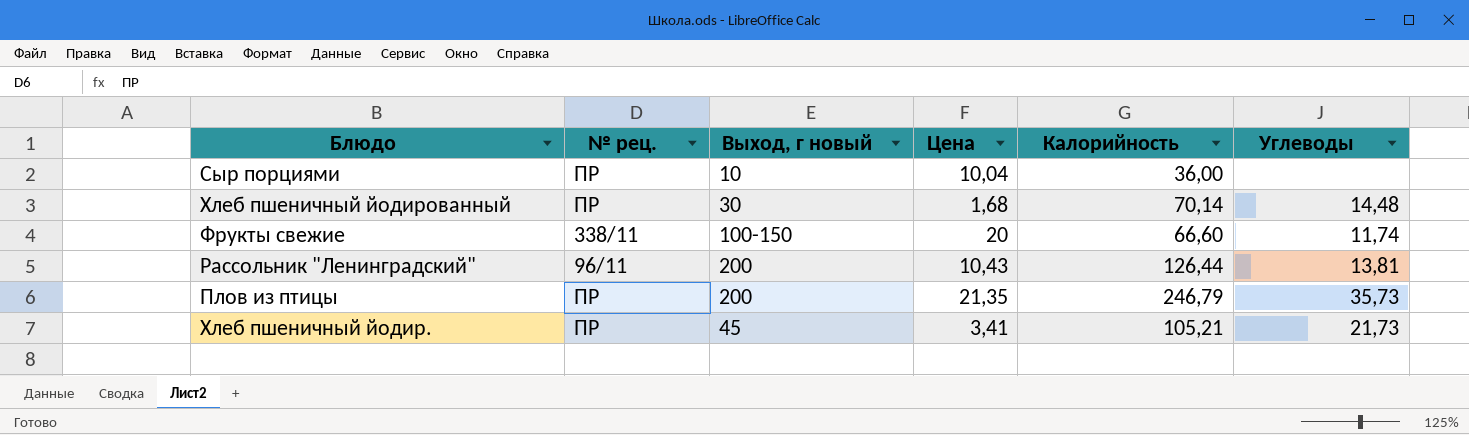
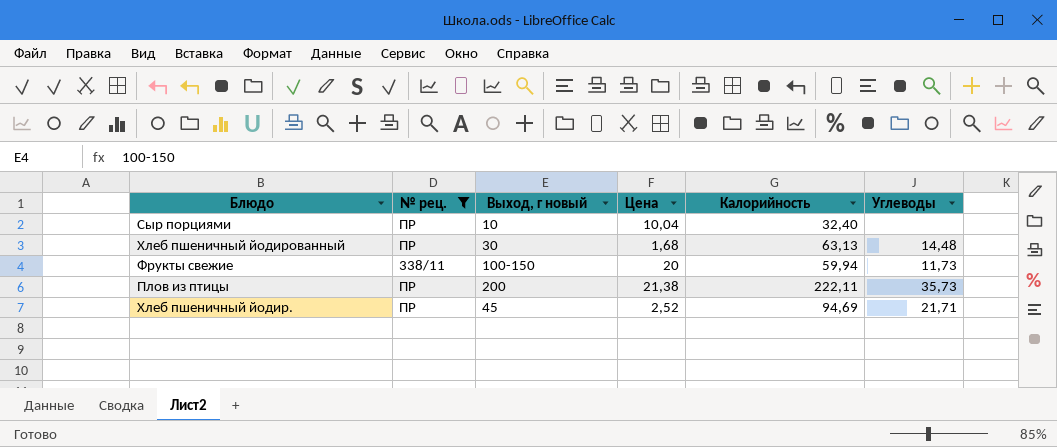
filter: none -> № рец. != 96/11
Сыр порциями | Калорийность: 36,00 -> 32,40
Хлеб пшеничный йодированный | Калорийность: 70,14 -> 63,13
Фрукты свежие | Калорийность: 66,60 -> 59,94
Фрукты свежие | Углеводы: 11,74 -> 11,73
Плов из птицы | Цена: 21,35 -> 21,38
Плов из птицы | Калорийность: 246,79 -> 222,11
Хлеб пшеничный йодир. | Цена: 3,41 -> 2,52
Хлеб пшеничный йодир. | Калорийность: 105,21 -> 94,69
Хлеб пшеничный йодир. | Углеводы: 21,73 -> 21,71

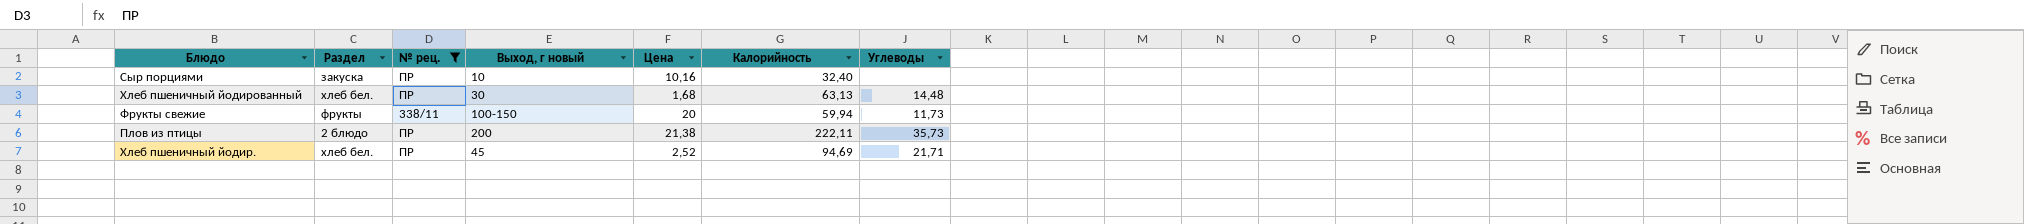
column Раздел | position: none -> 2
Сыр порциями | Цена: 10,04 -> 10,16

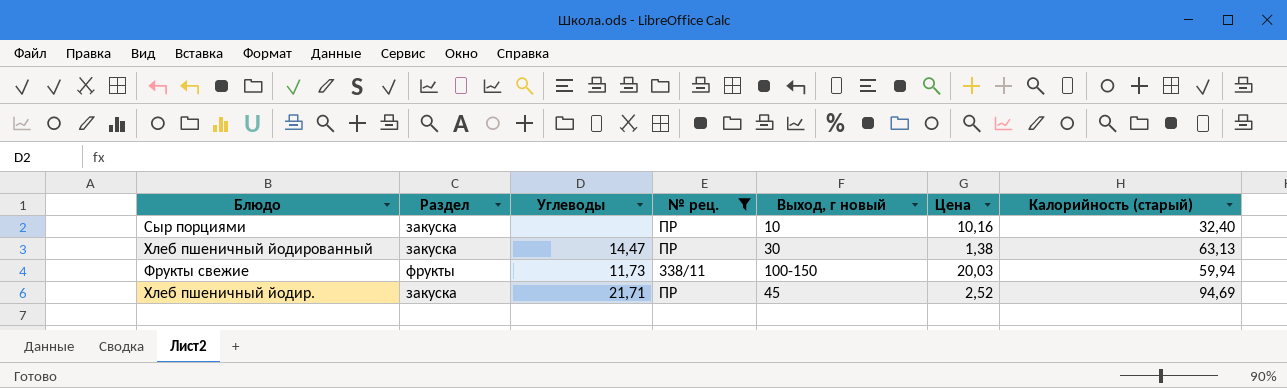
column Углеводы | position: 7 -> 3
column name: Калорийность -> Калорийность (старый)
row Плов из птицы: 2 блюдо | ПР | 200 | 21,38 | 222,11 | 35,73 -> none
Хлеб пшеничный йодированный | Раздел: хлеб бел. -> закуска
Хлеб пшеничный йодированный | Углеводы: 14,48 -> 14,47
Хлеб пшеничный йодированный | Цена: 1,68 -> 1,38
Фрукты свежие | Цена: 20 -> 20,03
Хлеб пшеничный йодир. | Раздел: хлеб бел. -> закуска

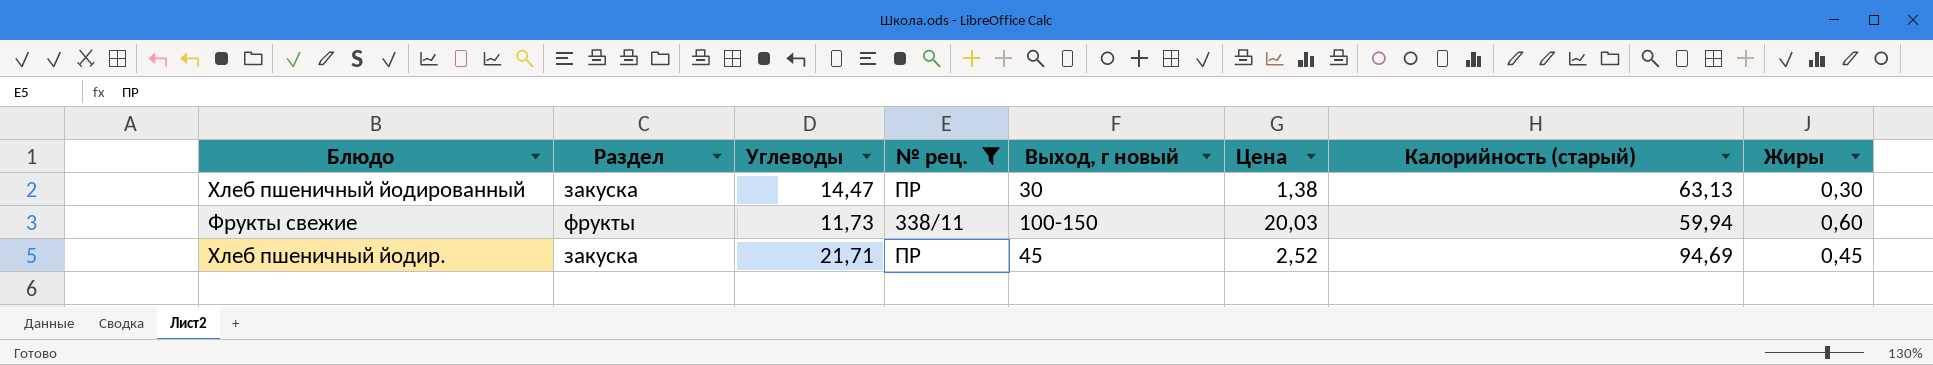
column Жиры | position: none -> 8
row Сыр порциями: закуска | none | ПР | 10 | 10,16 | 32,40 -> none

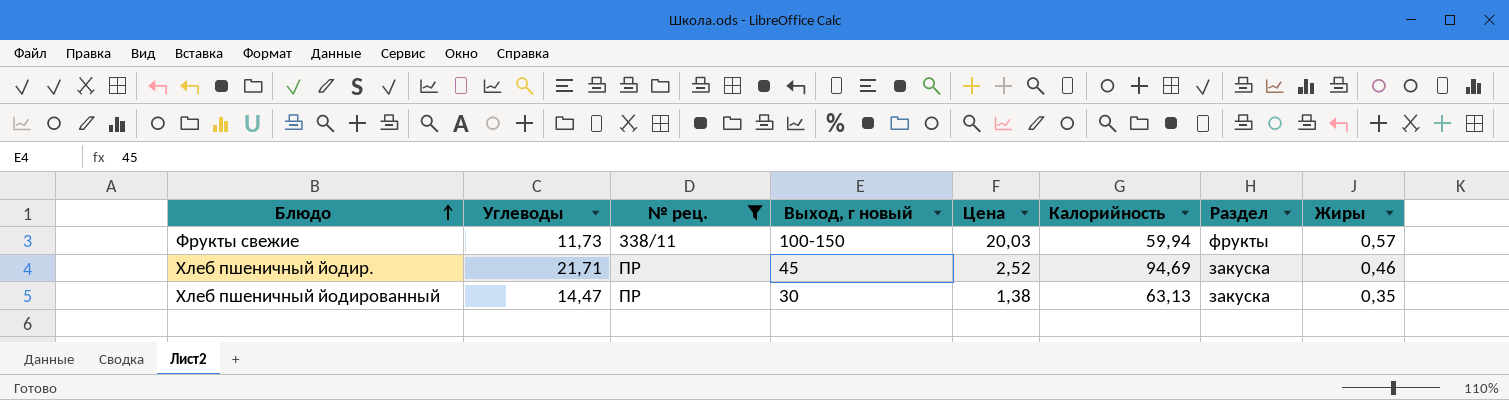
row order: none -> Блюдо ascending
column name: Калорийность (старый) -> Калорийность
column Раздел | position: 2 -> 7
Фрукты свежие | Жиры: 0,60 -> 0,57
Хлеб пшеничный йодир. | Жиры: 0,45 -> 0,46
Хлеб пшеничный йодированный | Жиры: 0,30 -> 0,35

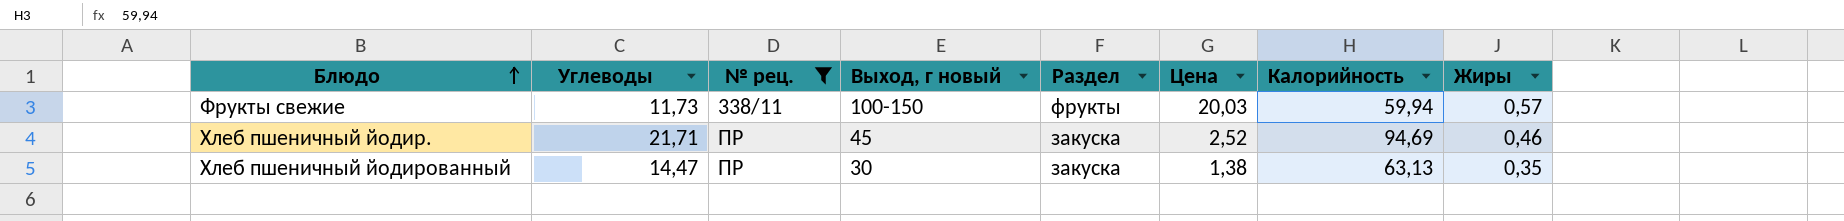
column Раздел | position: 7 -> 5

